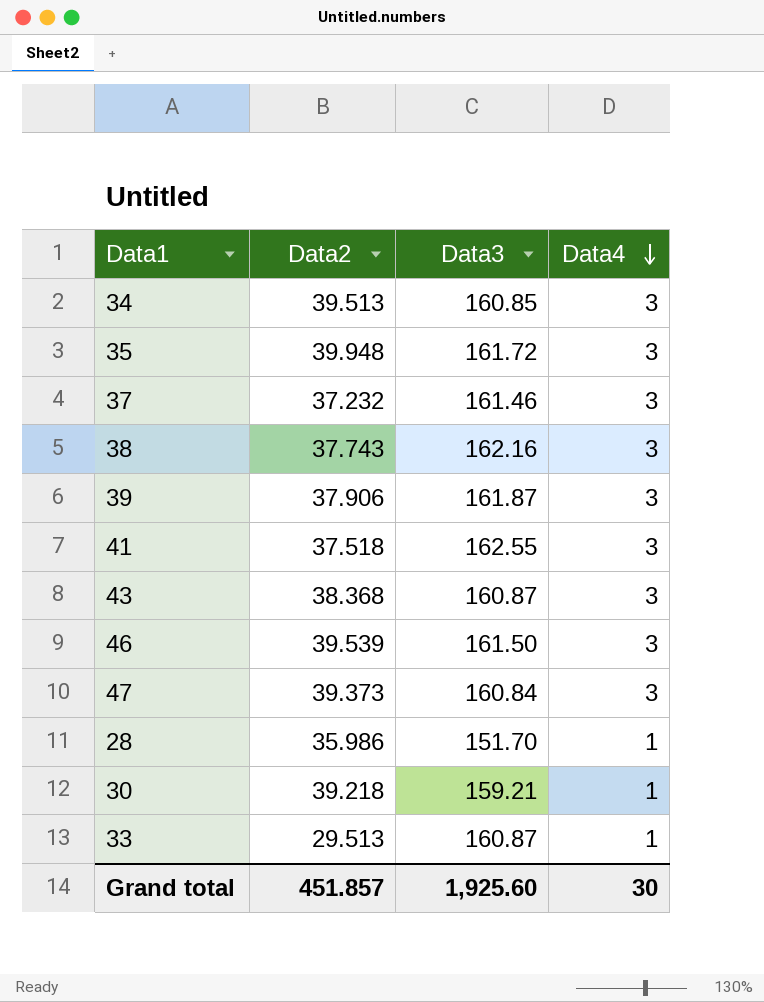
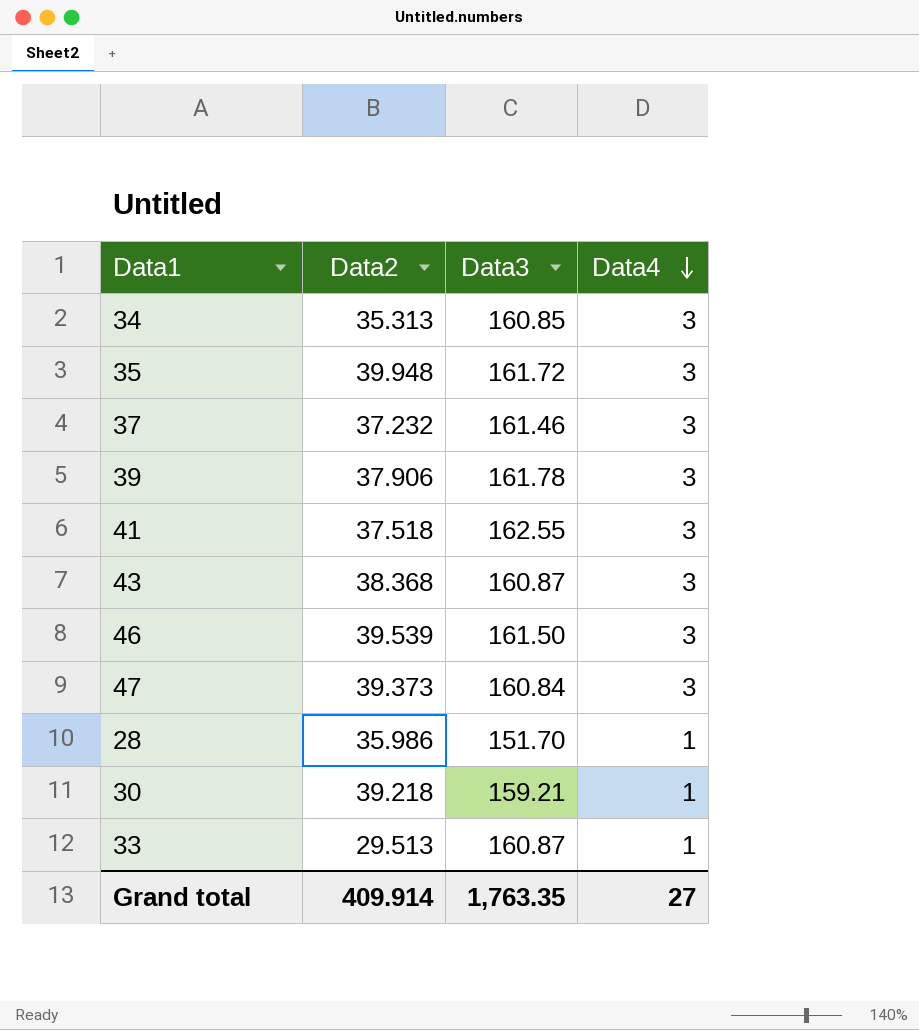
row 38: 37.743 | 162.16 | 3 -> none
34 | Data2: 39.513 -> 35.313
39 | Data3: 161.87 -> 161.78
Grand total | Data2: 451.857 -> 409.914
Grand total | Data3: 1,925.60 -> 1,763.35
Grand total | Data4: 30 -> 27

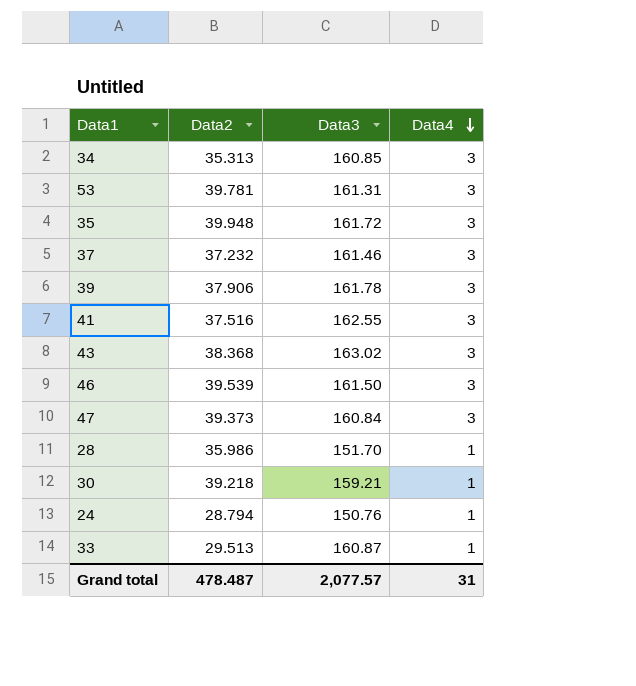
row 53: none -> 39.781 | 161.31 | 3
41 | Data2: 37.518 -> 37.516
43 | Data3: 160.87 -> 163.02
row 24: none -> 28.794 | 150.76 | 1
Grand total | Data2: 409.914 -> 478.487
Grand total | Data3: 1,763.35 -> 2,077.57
Grand total | Data4: 27 -> 31

